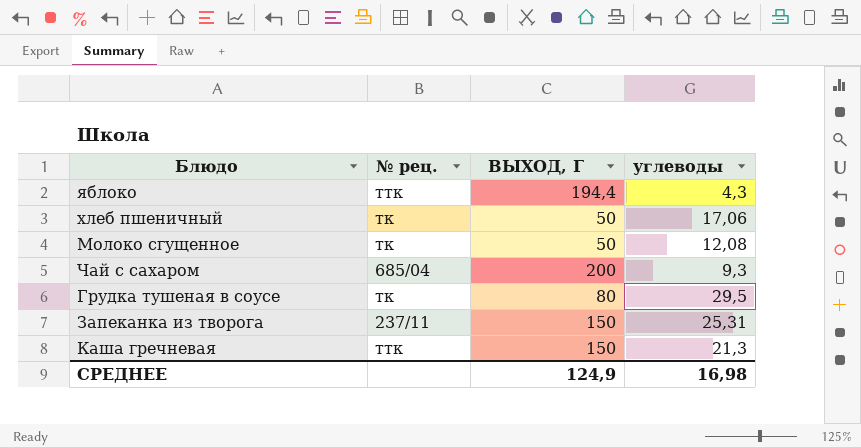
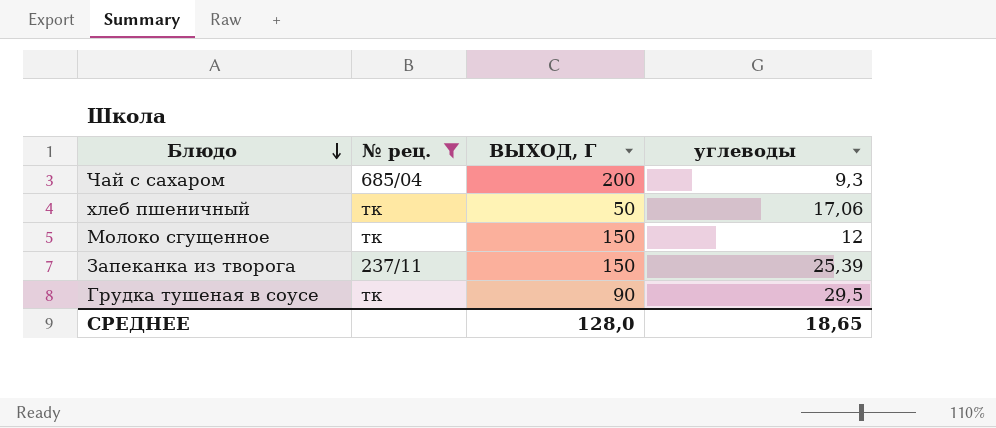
filter: none -> № рец. != ттк
row order: none -> Блюдо descending
Молоко сгущенное | ВЫХОД, Г: 50 -> 150
Молоко сгущенное | углеводы: 12,08 -> 12
Запеканка из творога | углеводы: 25,31 -> 25,39
Грудка тушеная в соусе | ВЫХОД, Г: 80 -> 90
СРЕДНЕЕ | ВЫХОД, Г: 124,9 -> 128,0
СРЕДНЕЕ | углеводы: 16,98 -> 18,65

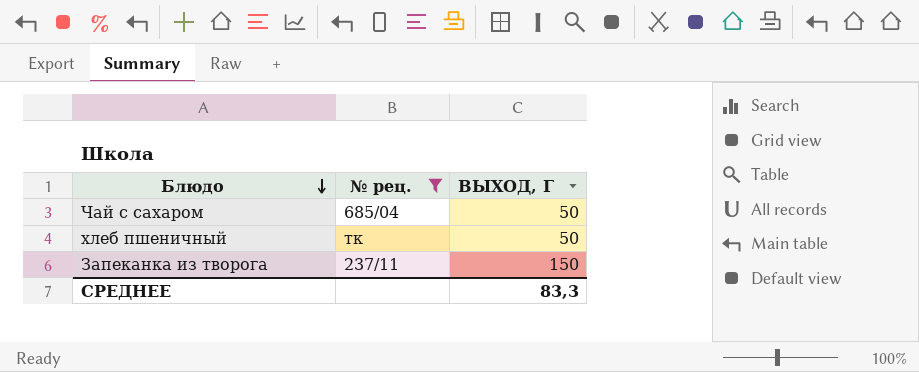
column углеводы | position: 4 -> none
row Молоко сгущенное: тк | 150 | 12 -> none
row Грудка тушеная в соусе: тк | 90 | 29,5 -> none
Чай с сахаром | ВЫХОД, Г: 200 -> 50
СРЕДНЕЕ | ВЫХОД, Г: 128,0 -> 83,3

